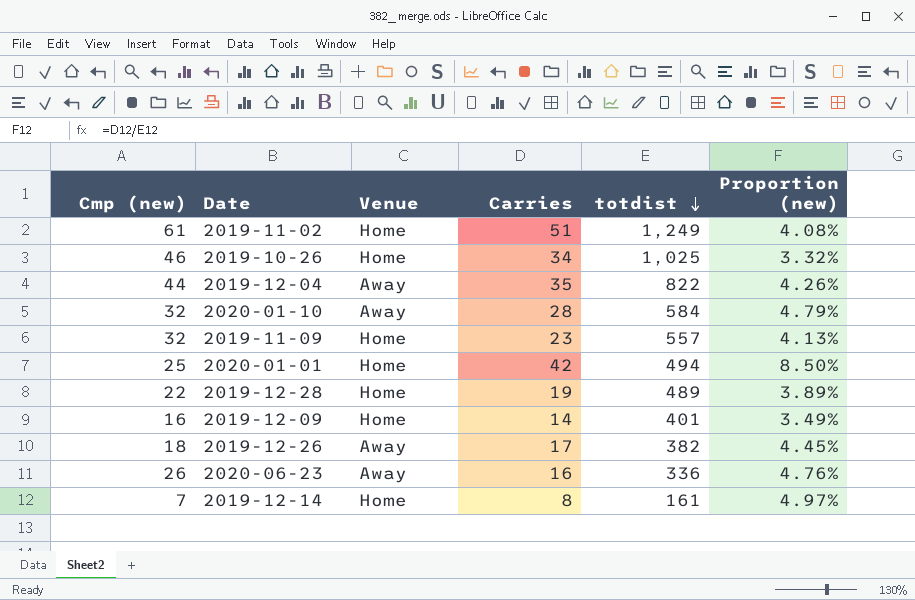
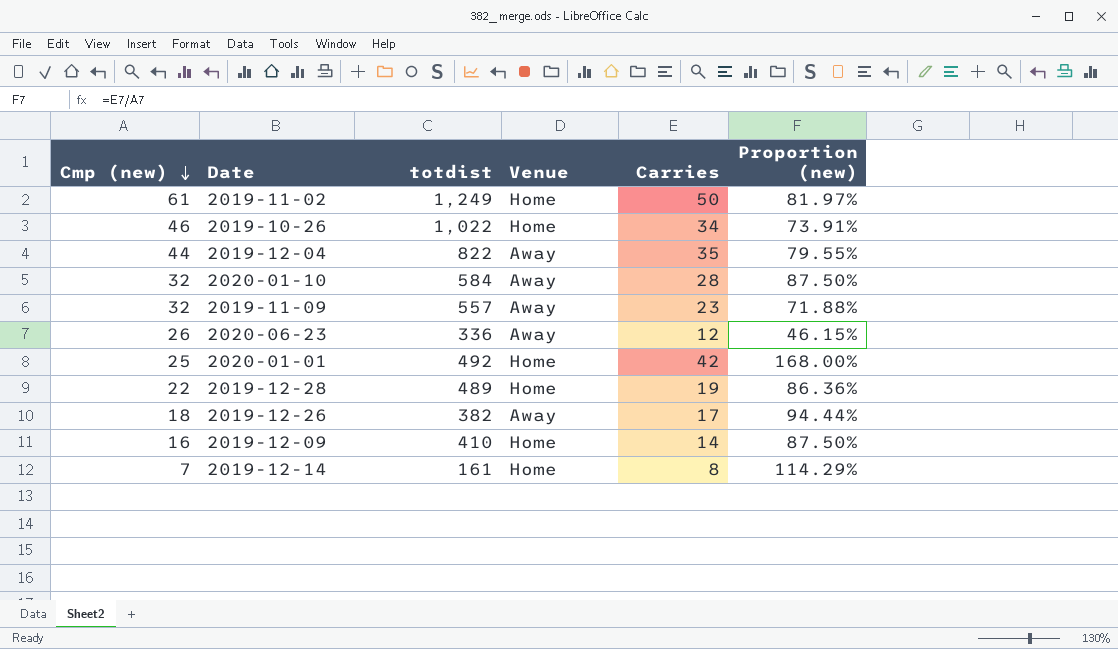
row order: totdist descending -> Cmp (new) descending
column totdist | position: 5 -> 3
column Proportion (new) | formula: [Carries] / [totdist] -> [Carries] / [Cmp (new)]
2019-11-02 | Carries: 51 -> 50
2019-10-26 | totdist: 1,025 -> 1,022
2019-11-09 | Venue: Home -> Away
2020-06-23 | Carries: 16 -> 12
2020-01-01 | totdist: 494 -> 492
2019-12-09 | totdist: 401 -> 410

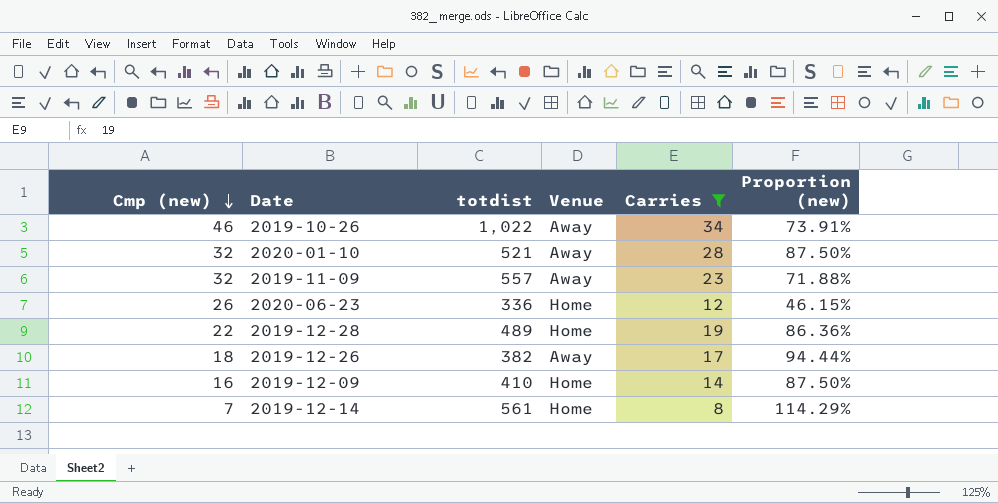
filter: none -> Carries <= 34
2019-10-26 | Venue: Home -> Away
2020-01-10 | totdist: 584 -> 521
2020-06-23 | Venue: Away -> Home
2019-12-14 | totdist: 161 -> 561

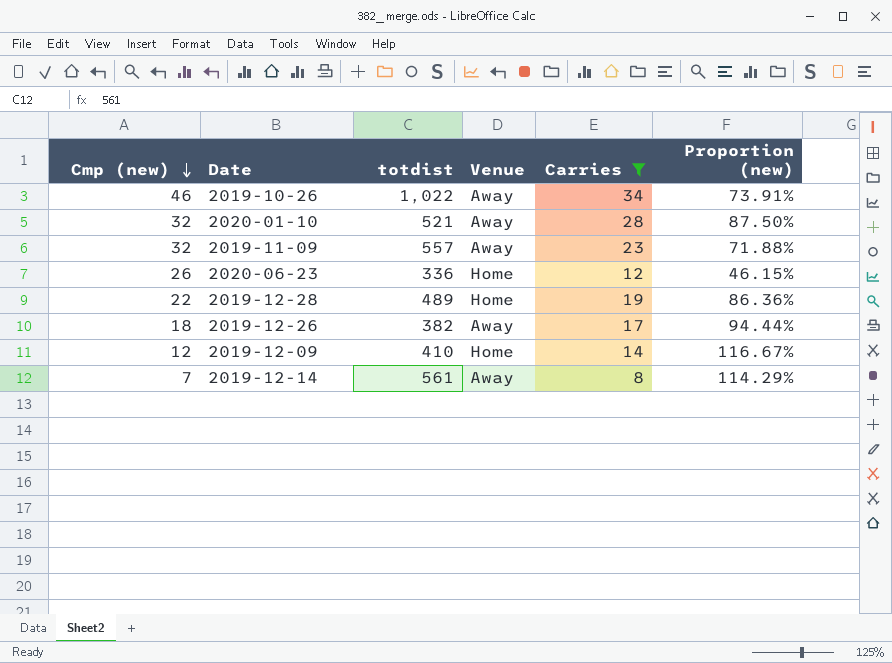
2019-12-09 | Cmp (new): 16 -> 12
2019-12-09 | Proportion (new): 87.50% -> 116.67%
2019-12-14 | Venue: Home -> Away

